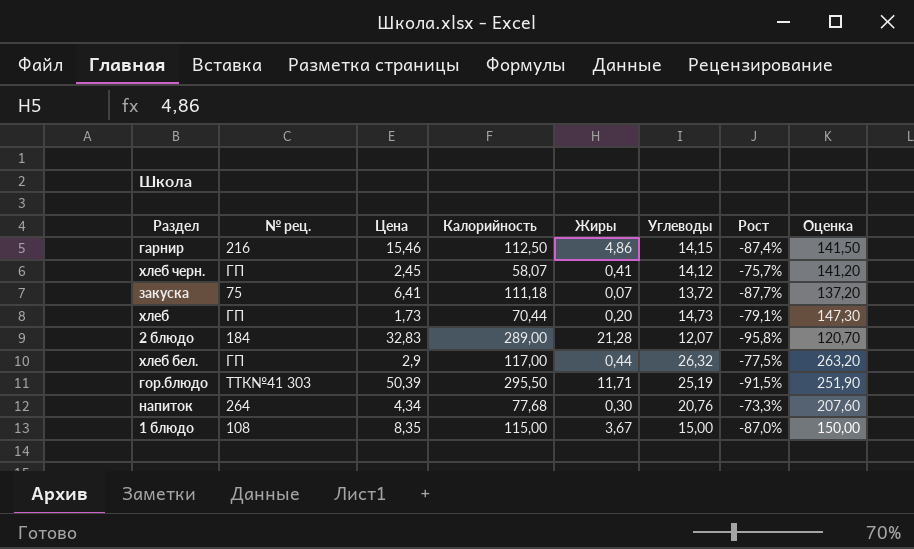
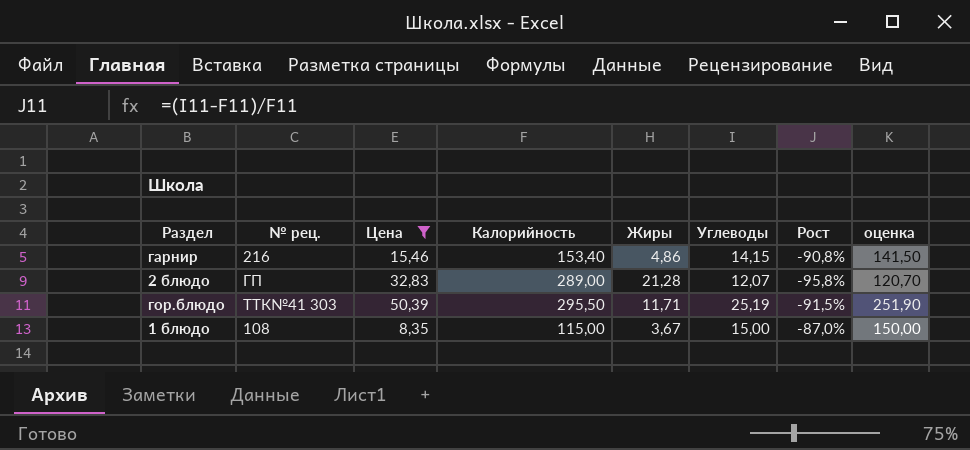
filter: none -> Цена >= 8,35
column name: Оценка -> оценка
гарнир | Калорийность: 112,50 -> 153,40
гарнир | Рост: -87,4% -> -90,8%
2 блюдо | № рец.: 184 -> ГП

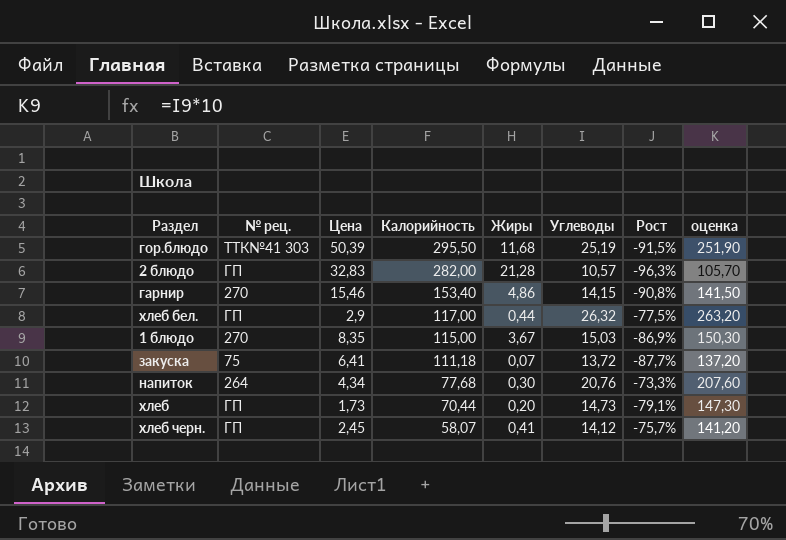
filter: Цена >= 8,35 -> none
row order: none -> Калорийность descending
гор.блюдо | Жиры: 11,71 -> 11,68
2 блюдо | Калорийность: 289,00 -> 282,00
2 блюдо | Углеводы: 12,07 -> 10,57
2 блюдо | Рост: -95,8% -> -96,3%
2 блюдо | оценка: 120,70 -> 105,70
гарнир | № рец.: 216 -> 270
1 блюдо | № рец.: 108 -> 270
1 блюдо | Углеводы: 15,00 -> 15,03
1 блюдо | Рост: -87,0% -> -86,9%
1 блюдо | оценка: 150,00 -> 150,30

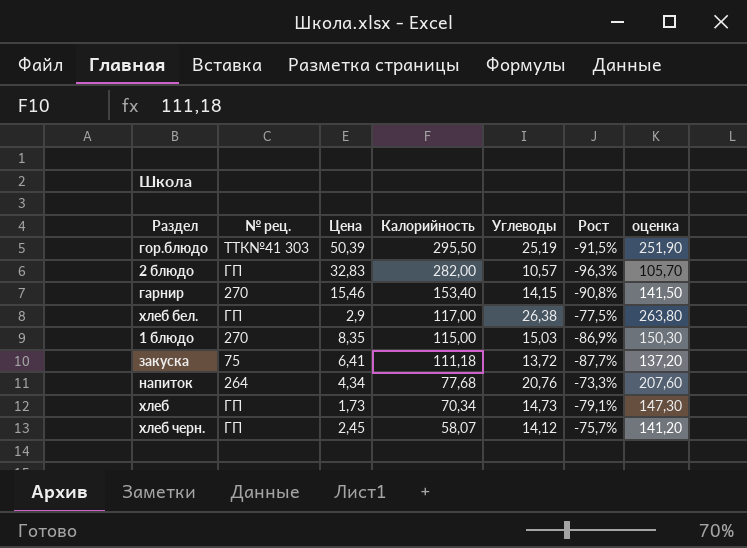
column Жиры | position: 5 -> none
хлеб бел. | Углеводы: 26,32 -> 26,38
хлеб бел. | оценка: 263,20 -> 263,80
хлеб | Калорийность: 70,44 -> 70,34

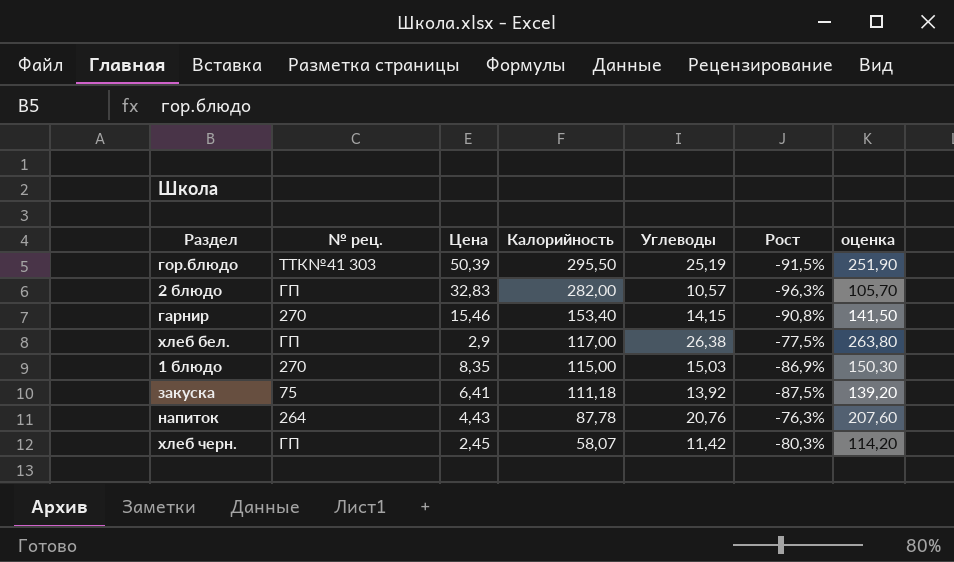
row хлеб: ГП | 1,73 | 70,34 | 14,73 | -79,1% | 147,30 -> none
закуска | Углеводы: 13,72 -> 13,92
закуска | Рост: -87,7% -> -87,5%
закуска | оценка: 137,20 -> 139,20
напиток | Цена: 4,34 -> 4,43
напиток | Калорийность: 77,68 -> 87,78
напиток | Рост: -73,3% -> -76,3%
хлеб черн. | Углеводы: 14,12 -> 11,42
хлеб черн. | Рост: -75,7% -> -80,3%
хлеб черн. | оценка: 141,20 -> 114,20

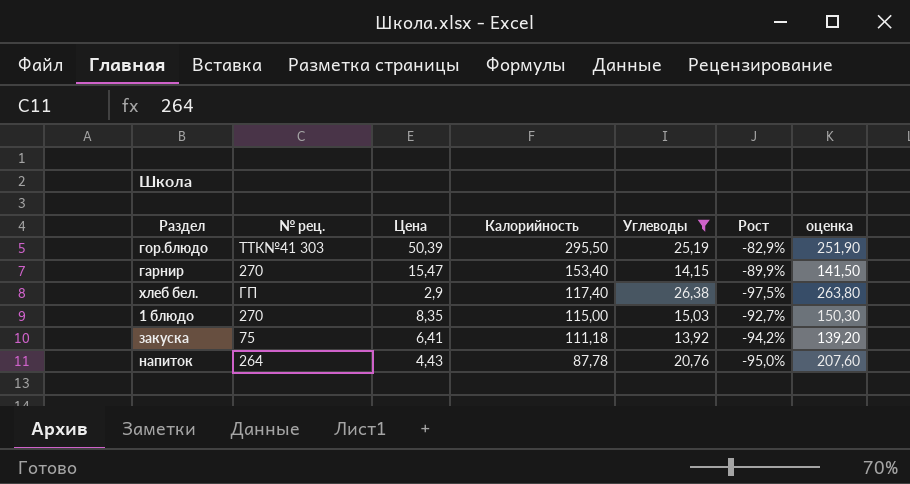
filter: none -> Углеводы >= 13,92
column Рост | formula: ([Углеводы] - [Калорийность]) / [Калорийность] -> ([Цена] - [Калорийность]) / [Калорийность]
гарнир | Цена: 15,46 -> 15,47
хлеб бел. | Калорийность: 117,00 -> 117,40

